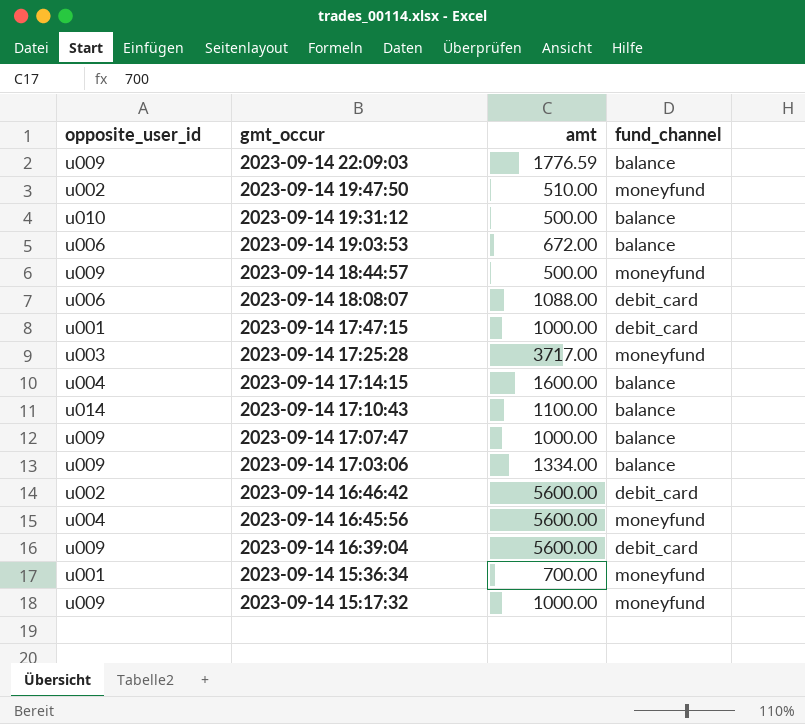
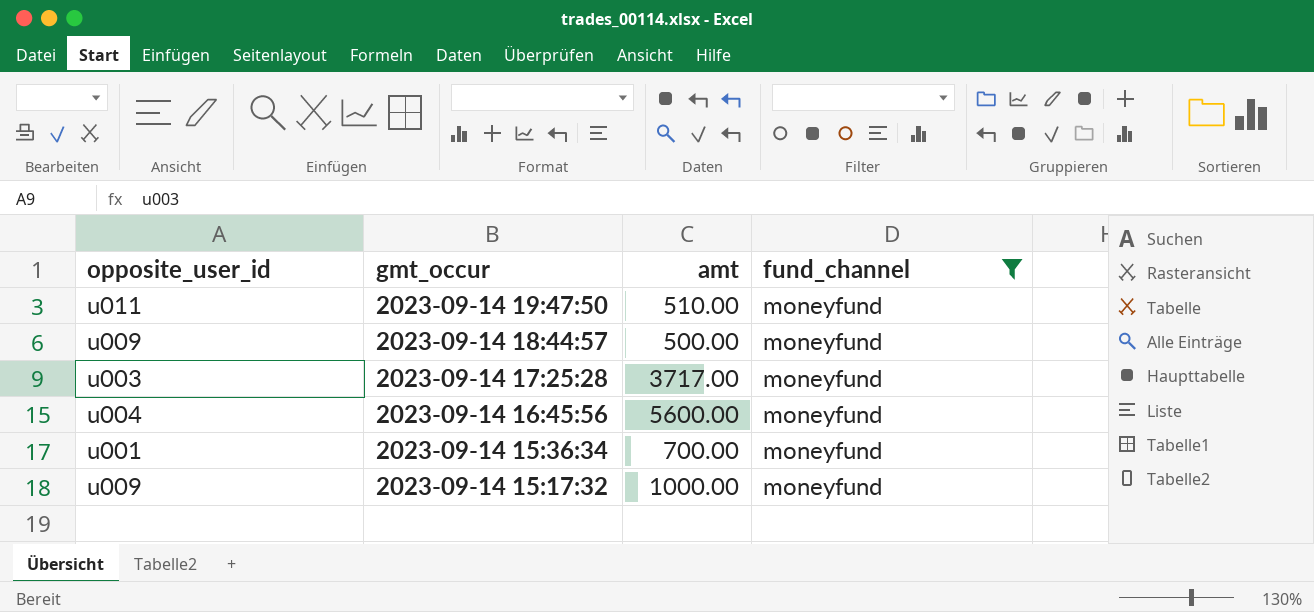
filter: none -> fund_channel = moneyfund
2023-09-14 19:47:50 | opposite_user_id: u002 -> u011

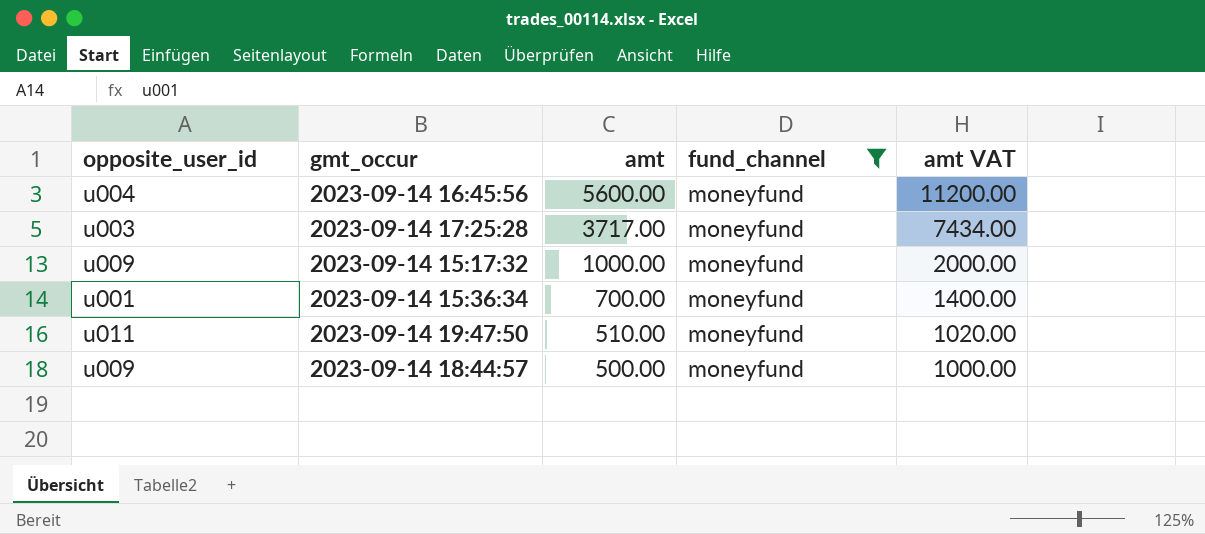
row order: gmt_occur descending -> amt descending
column amt VAT | formula: none -> [amt] * 2

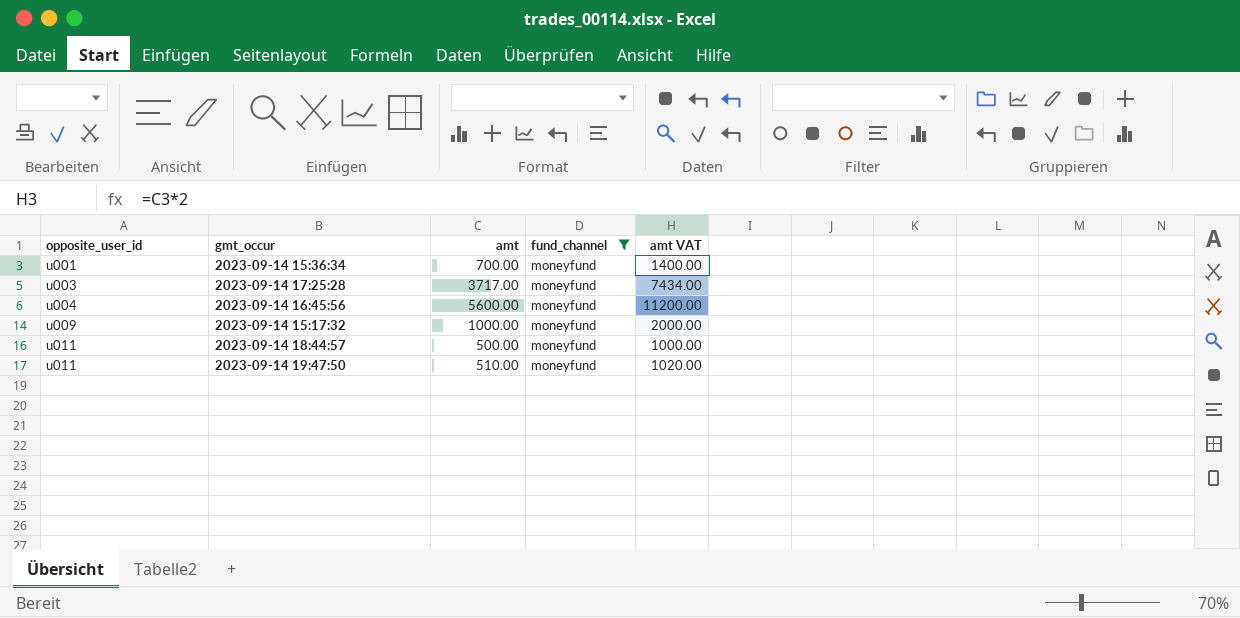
row order: amt descending -> opposite_user_id ascending
2023-09-14 18:44:57 | opposite_user_id: u009 -> u011

